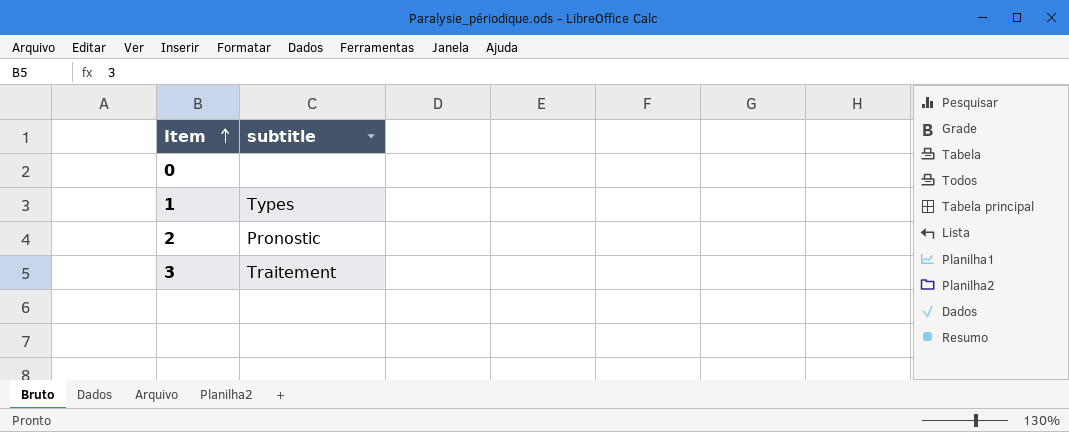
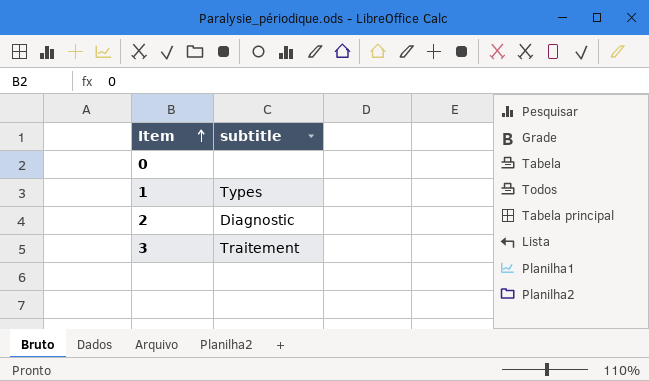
2 | subtitle: Pronostic -> Diagnostic

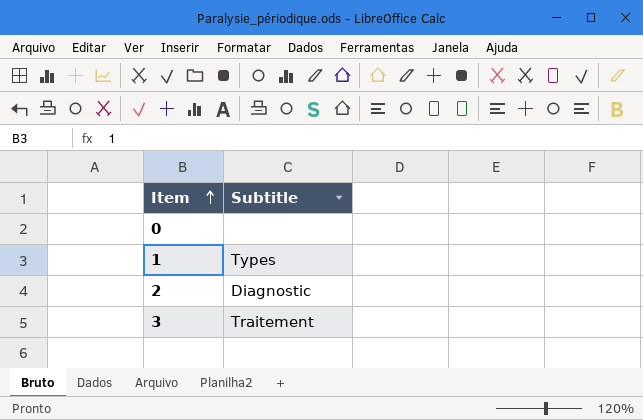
column name: subtitle -> Subtitle

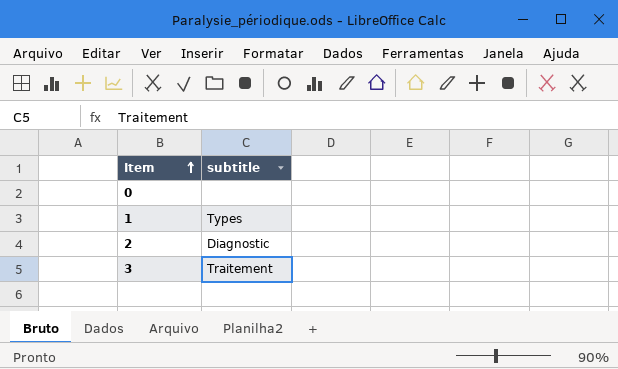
column name: Subtitle -> subtitle

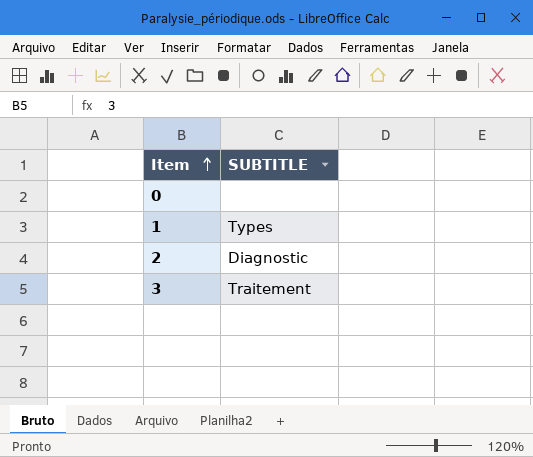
column name: subtitle -> SUBTITLE

